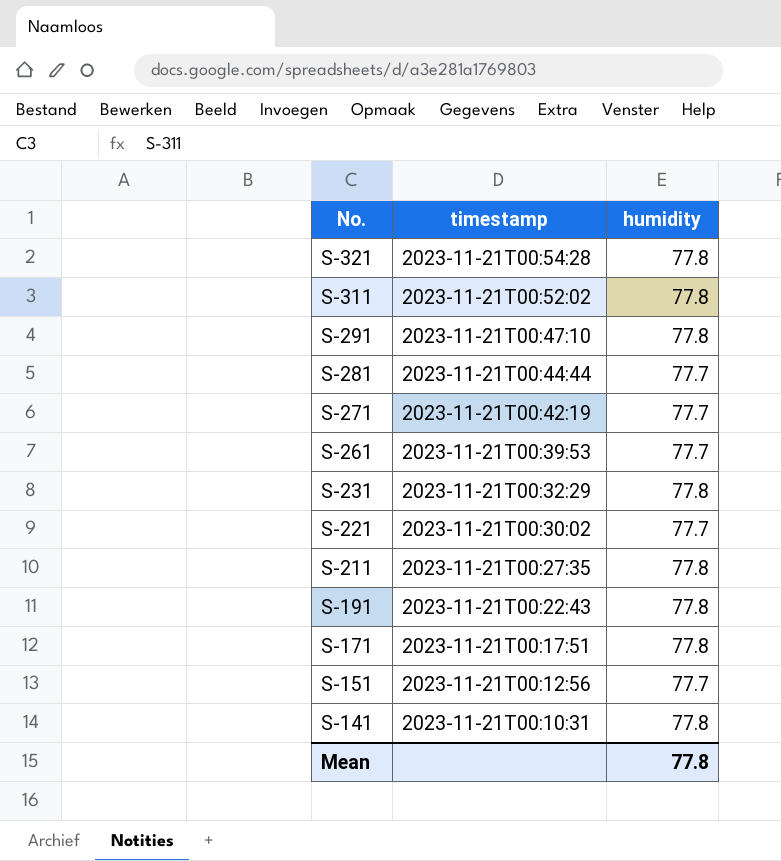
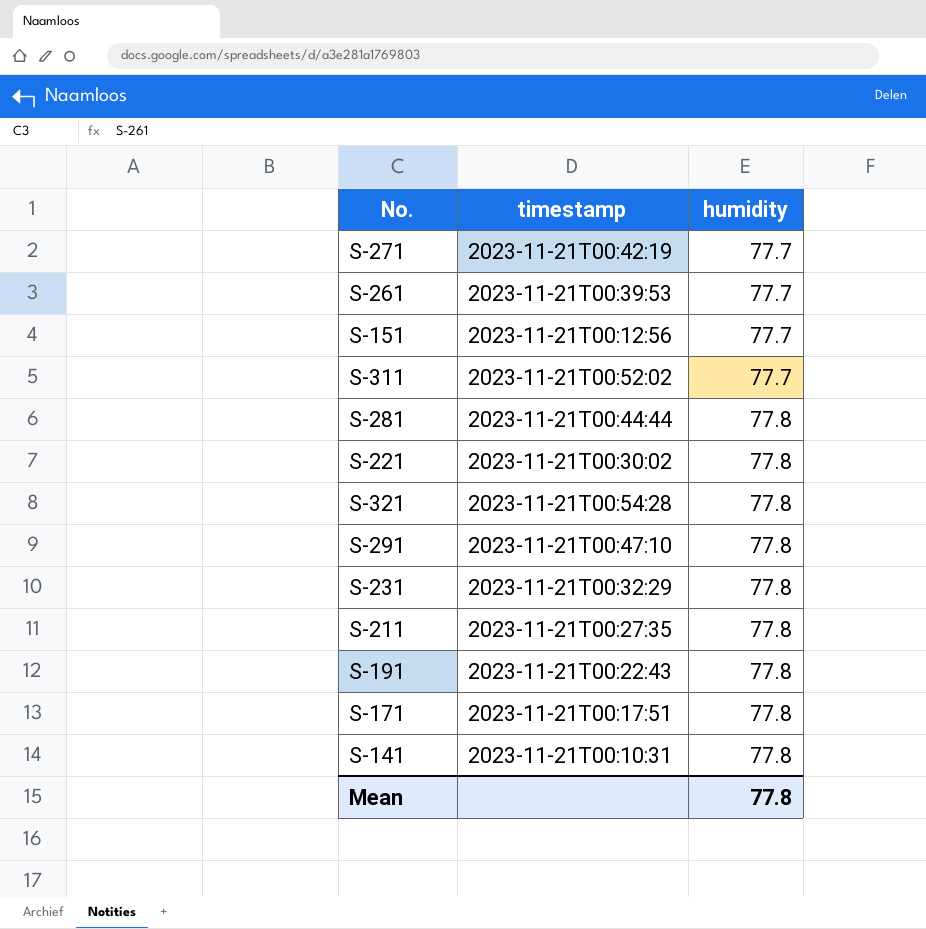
row order: No. descending -> humidity ascending
S-311 | humidity: 77.8 -> 77.7
S-281 | humidity: 77.7 -> 77.8
S-221 | humidity: 77.7 -> 77.8

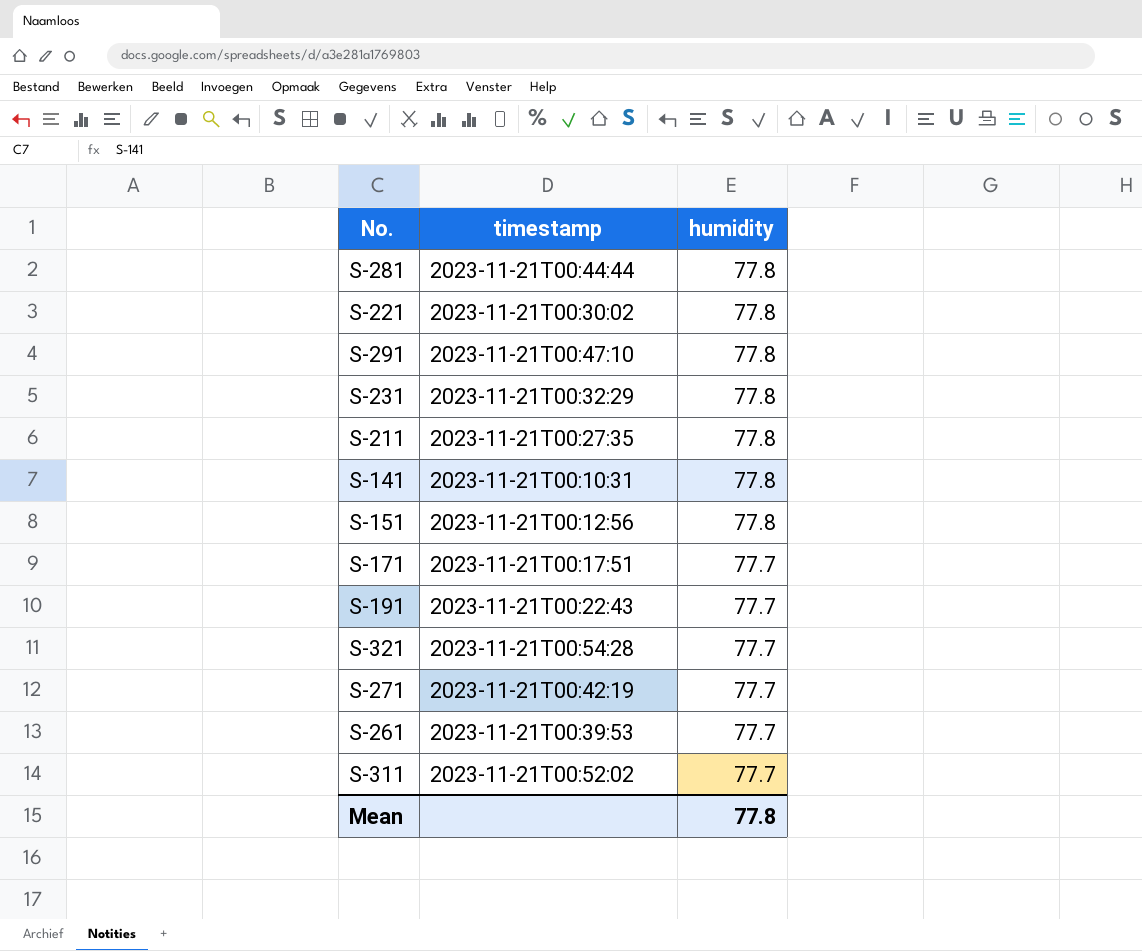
row order: humidity ascending -> humidity descending
S-151 | humidity: 77.7 -> 77.8
S-171 | humidity: 77.8 -> 77.7
S-191 | humidity: 77.8 -> 77.7
S-321 | humidity: 77.8 -> 77.7

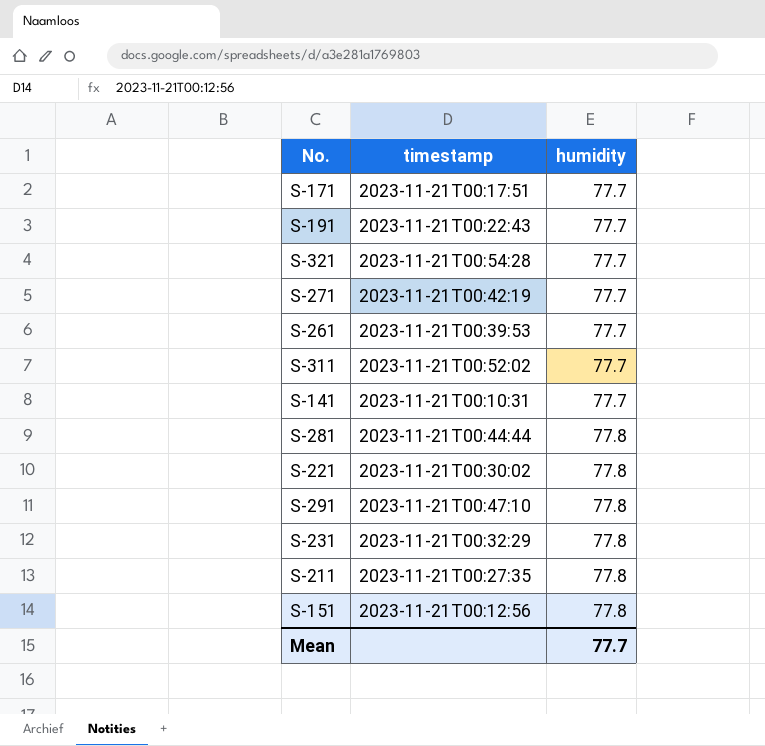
row order: humidity descending -> humidity ascending
S-141 | humidity: 77.8 -> 77.7
Mean | humidity: 77.8 -> 77.7

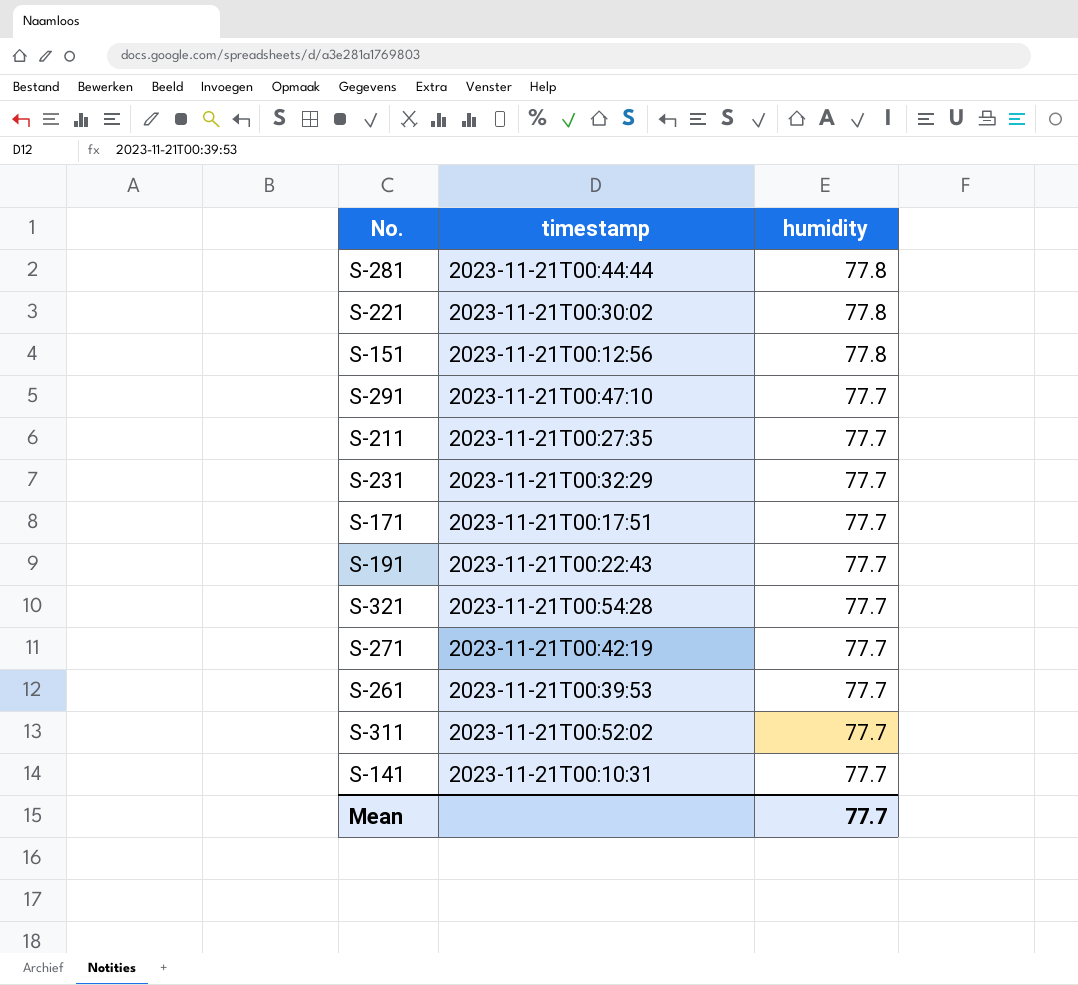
row order: humidity ascending -> humidity descending
S-291 | humidity: 77.8 -> 77.7
S-211 | humidity: 77.8 -> 77.7
S-231 | humidity: 77.8 -> 77.7

